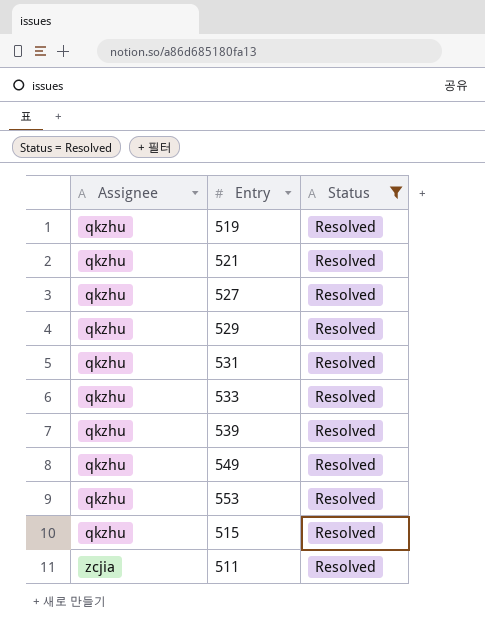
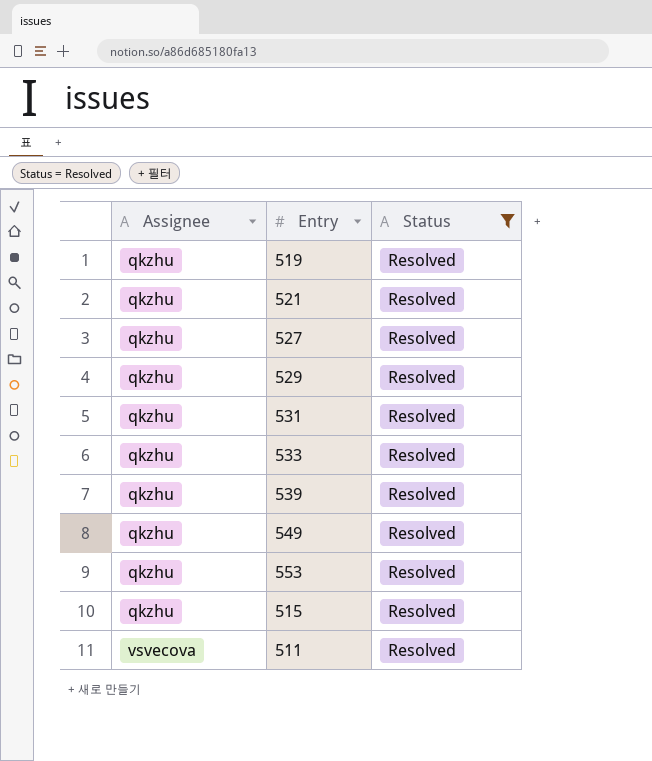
511 | Assignee: zcjia -> vsvecova

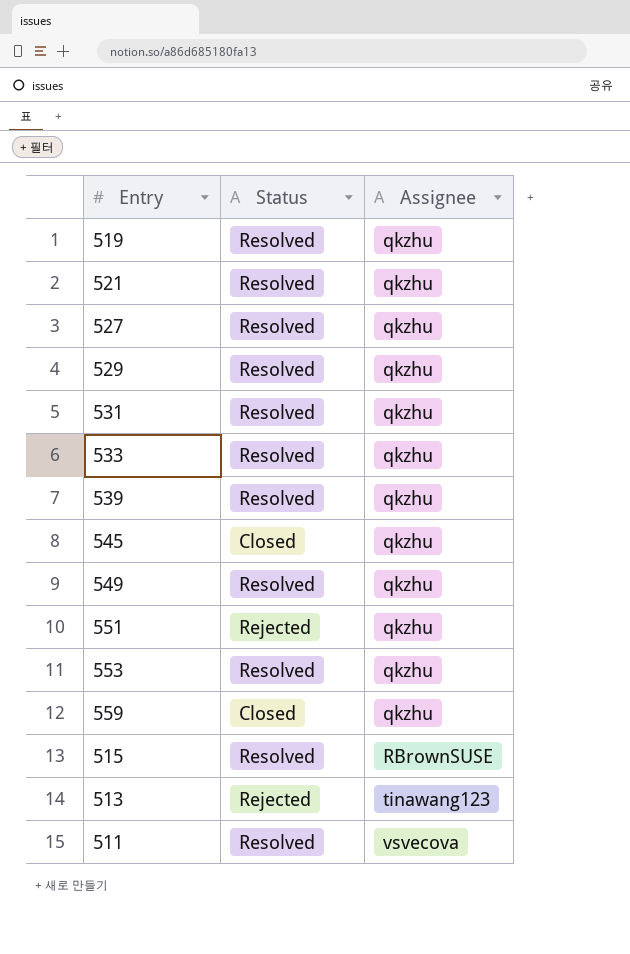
filter: Status = Resolved -> none
column Assignee | position: 1 -> 3
515 | Assignee: qkzhu -> RBrownSUSE

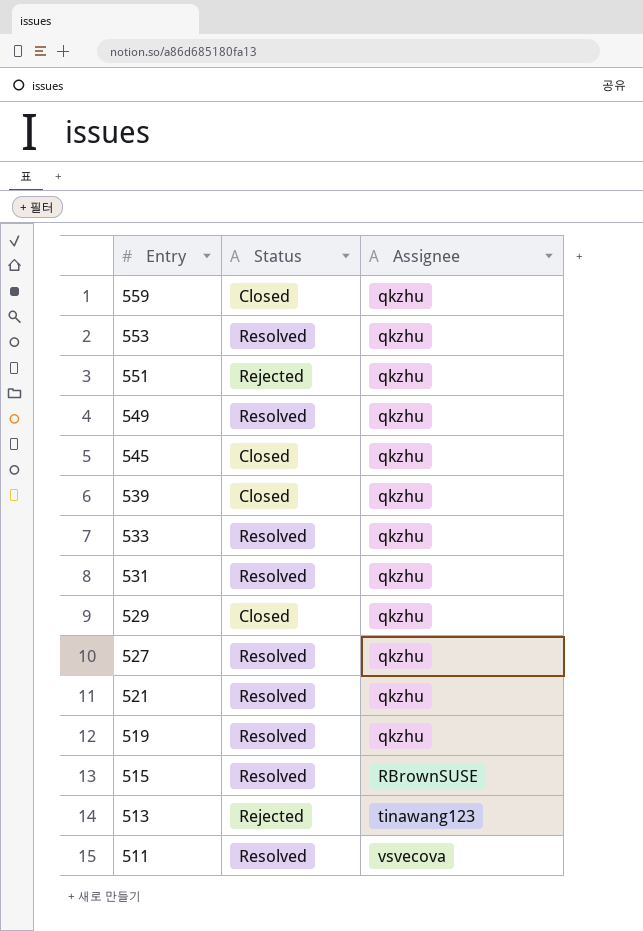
row order: Assignee ascending -> Entry descending
539 | Status: Resolved -> Closed
529 | Status: Resolved -> Closed

